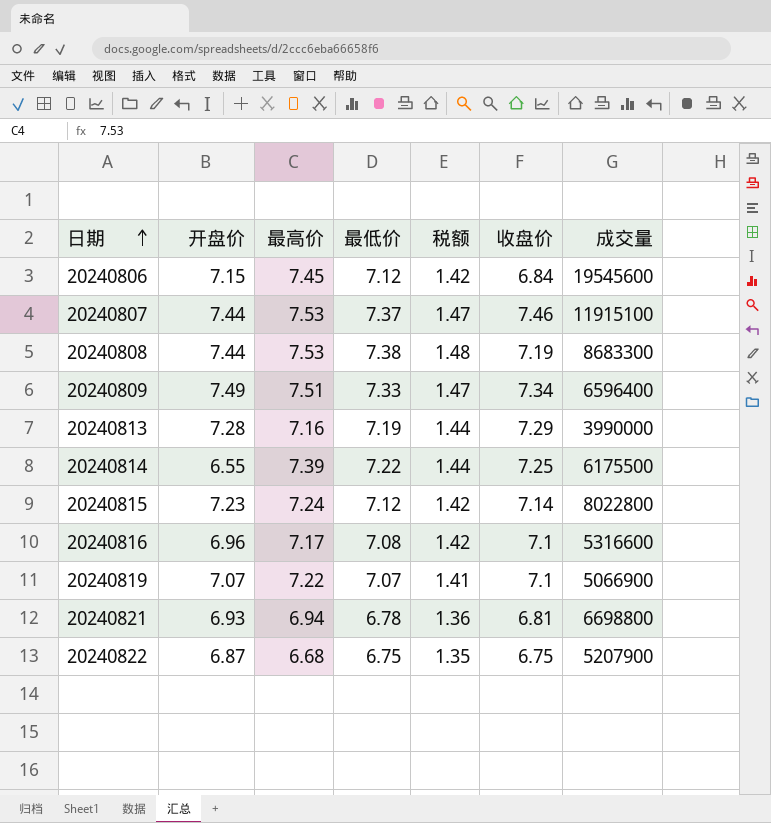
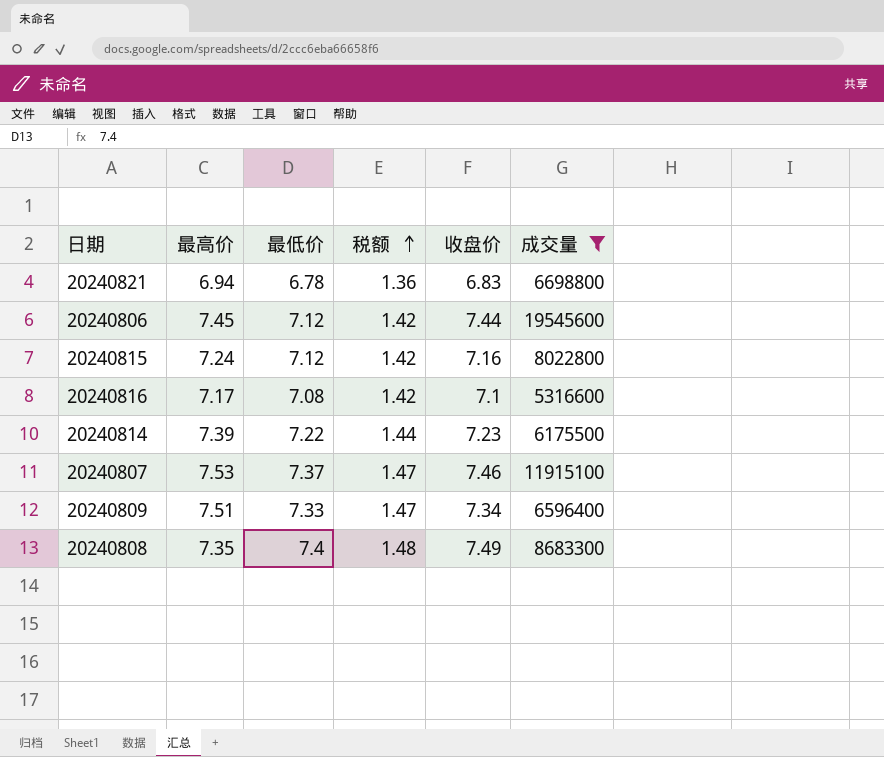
filter: none -> 成交量 >= 5316600
row order: 日期 ascending -> 税额 ascending
column 开盘价 | position: 2 -> none
20240821 | 收盘价: 6.81 -> 6.83
20240806 | 收盘价: 6.84 -> 7.44
20240815 | 收盘价: 7.14 -> 7.16
20240814 | 收盘价: 7.25 -> 7.23
20240808 | 最高价: 7.53 -> 7.35
20240808 | 最低价: 7.38 -> 7.4
20240808 | 收盘价: 7.19 -> 7.49

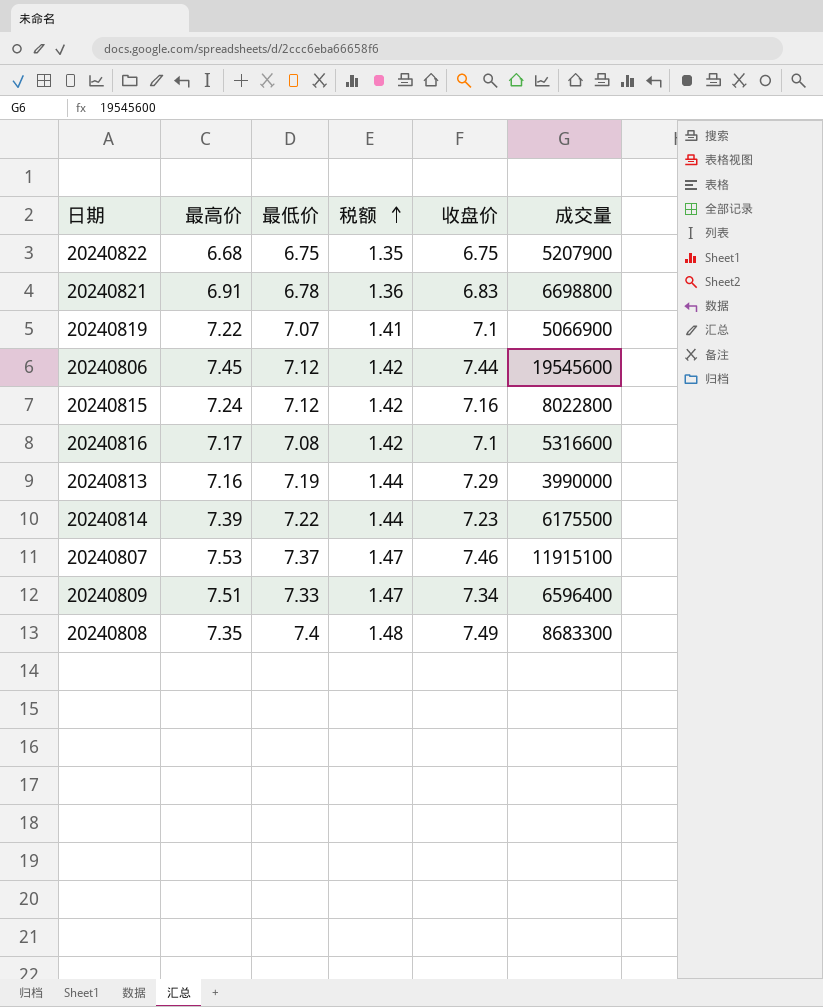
filter: 成交量 >= 5316600 -> none
20240821 | 最高价: 6.94 -> 6.91

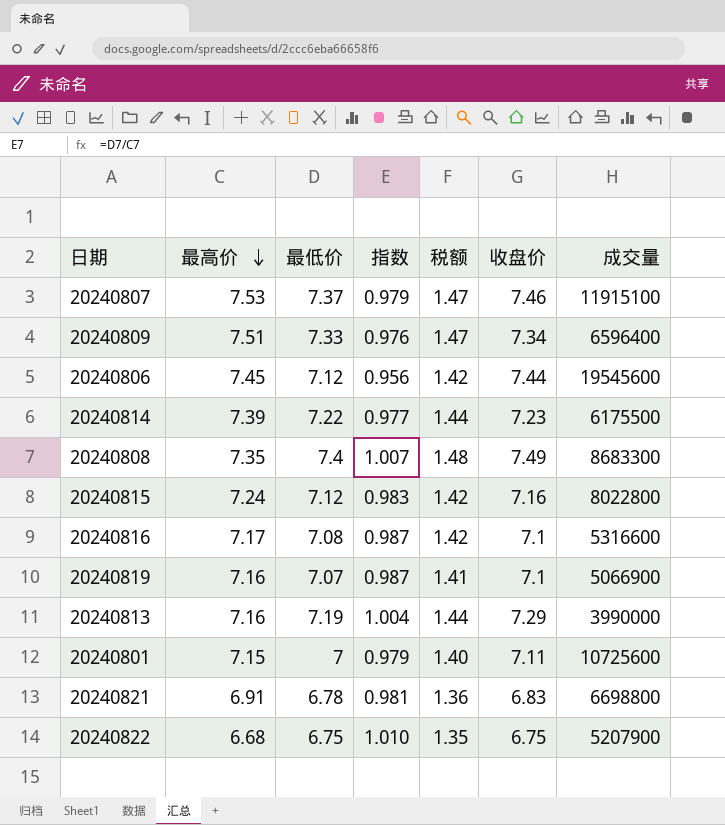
row order: 税额 ascending -> 最高价 descending
column 指数 | formula: none -> [最低价] / [最高价]
20240819 | 最高价: 7.22 -> 7.16
row 20240801: none -> 7.15 | 7 | 0.979 | 1.40 | 7.11 | 10725600

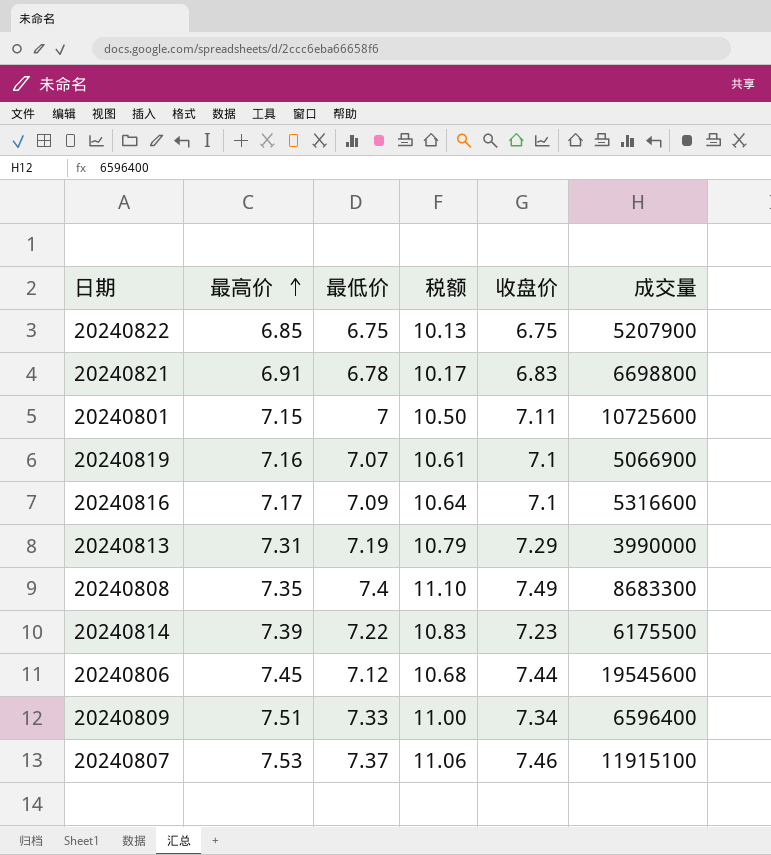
row order: 最高价 descending -> 最高价 ascending
column 指数 | formula: [最低价] / [最高价] -> none
column 税额 | formula: [最低价] * 0.2 -> [最低价] * 1.5
row 20240815: 7.24 | 7.12 | 0.983 | 1.42 | 7.16 | 8022800 -> none
20240822 | 最高价: 6.68 -> 6.85
20240816 | 最低价: 7.08 -> 7.09
20240813 | 最高价: 7.16 -> 7.31

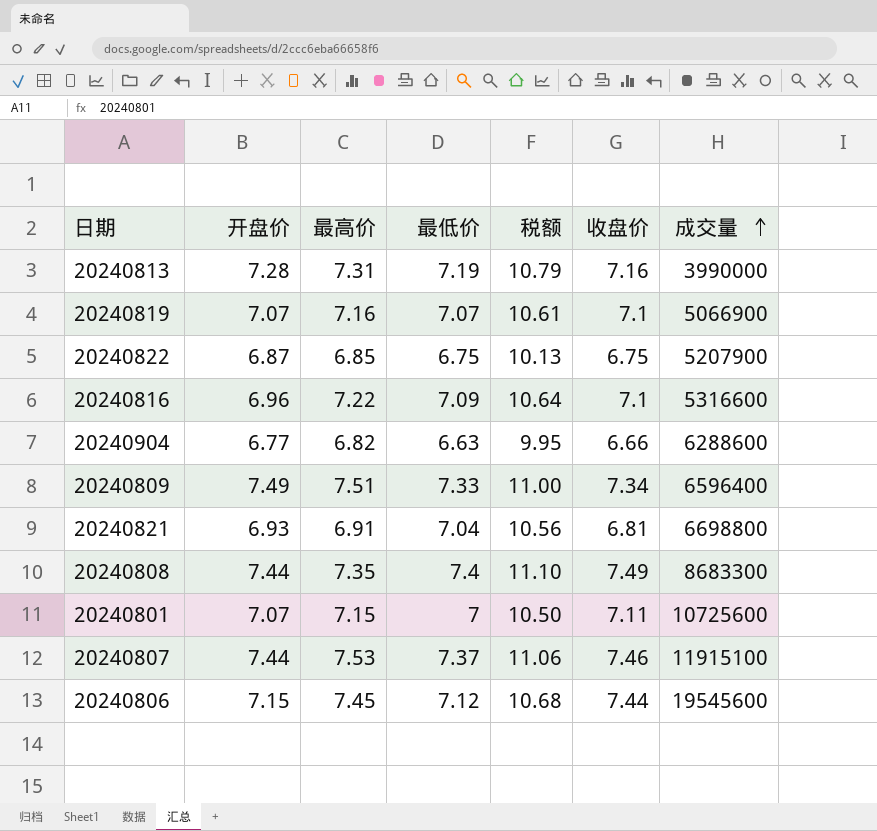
row order: 最高价 ascending -> 成交量 ascending
column 开盘价 | position: none -> 2
row 20240814: 7.39 | 7.22 | 10.83 | 7.23 | 6175500 -> none
20240813 | 收盘价: 7.29 -> 7.16
20240816 | 最高价: 7.17 -> 7.22
row 20240904: none -> 6.77 | 6.82 | 6.63 | 9.95 | 6.66 | 6288600
20240821 | 最低价: 6.78 -> 7.04
20240821 | 税额: 10.17 -> 10.56
20240821 | 收盘价: 6.83 -> 6.81

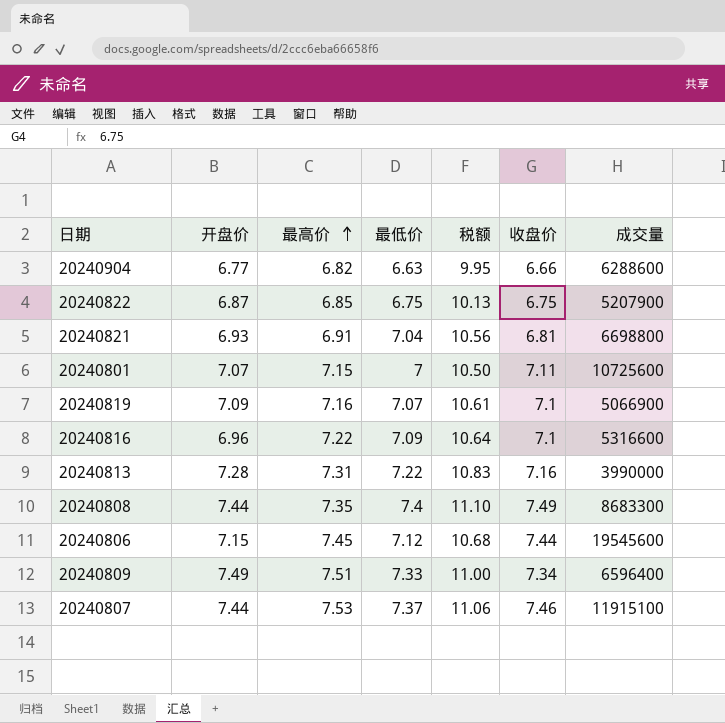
row order: 成交量 ascending -> 最高价 ascending
20240819 | 开盘价: 7.07 -> 7.09
20240813 | 最低价: 7.19 -> 7.22
20240813 | 税额: 10.79 -> 10.83

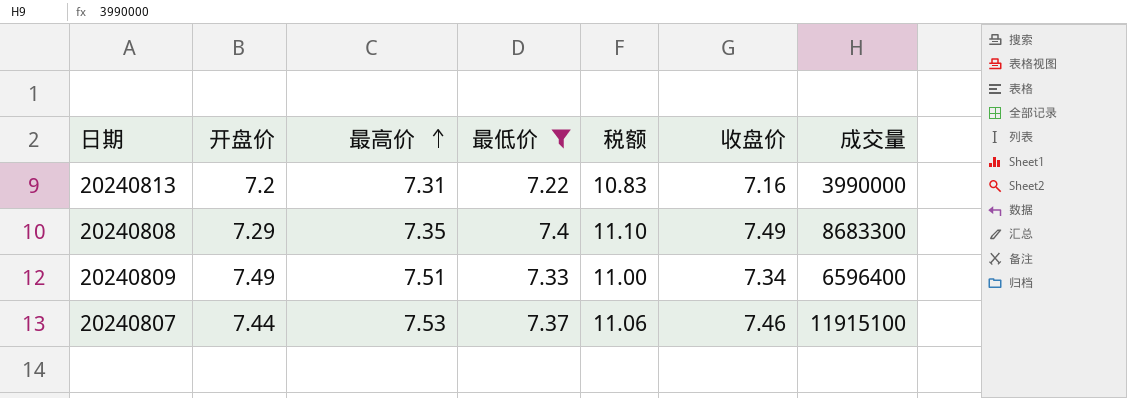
filter: none -> 最低价 >= 7.22
20240813 | 开盘价: 7.28 -> 7.2
20240808 | 开盘价: 7.44 -> 7.29

